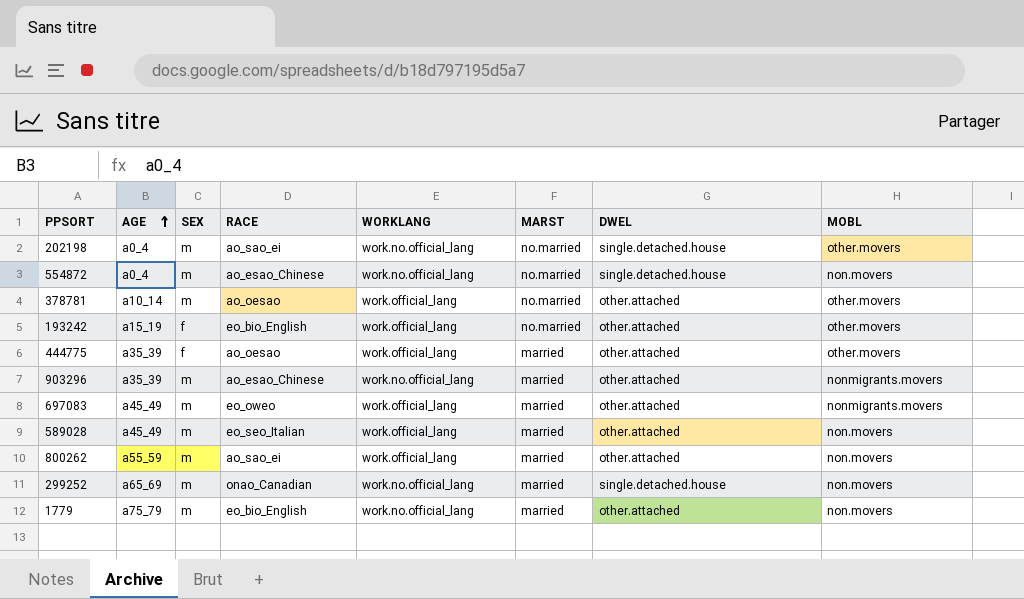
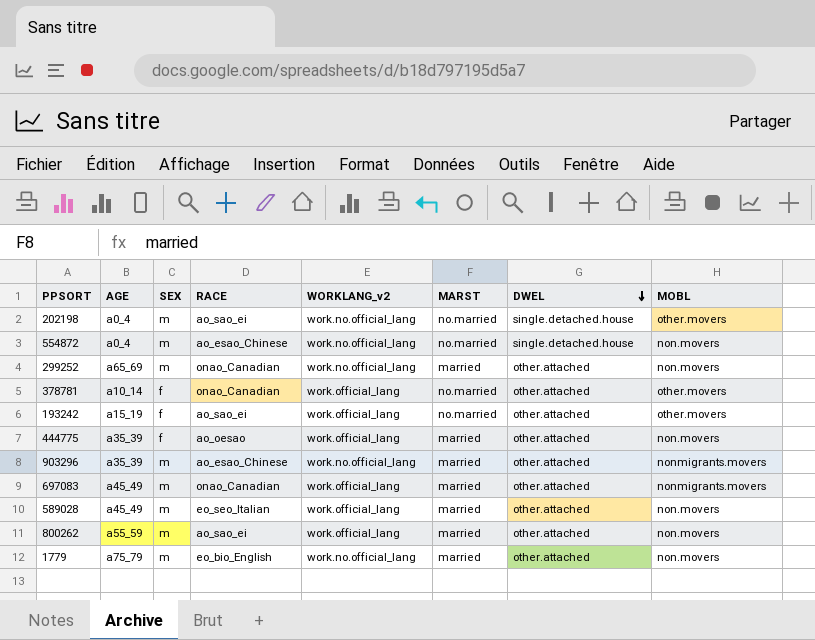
row order: AGE ascending -> DWEL descending
column name: WORKLANG -> WORKLANG_v2
299252 | DWEL: single.detached.house -> other.attached
378781 | SEX: m -> f
378781 | RACE: ao_oesao -> onao_Canadian
193242 | RACE: eo_bio_English -> ao_sao_ei
444775 | MOBL: other.movers -> non.movers
697083 | RACE: eo_oweo -> onao_Canadian

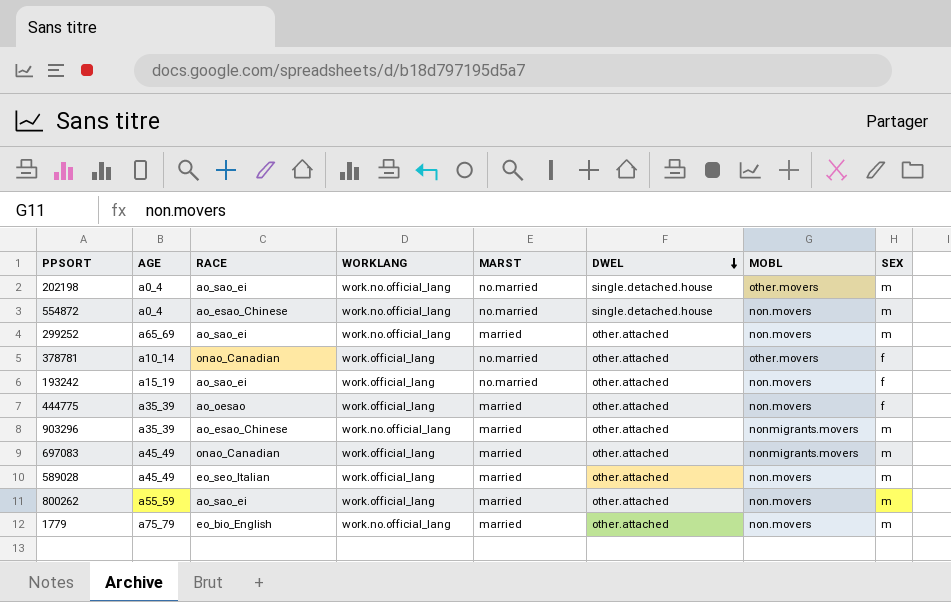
column name: WORKLANG_v2 -> WORKLANG
column SEX | position: 3 -> 8
299252 | RACE: onao_Canadian -> ao_sao_ei
193242 | MOBL: other.movers -> non.movers

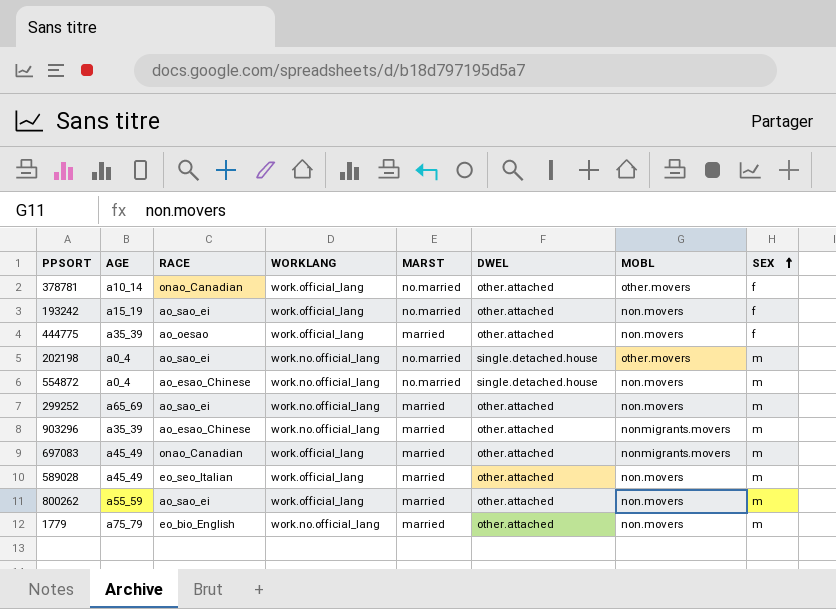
row order: DWEL descending -> SEX ascending

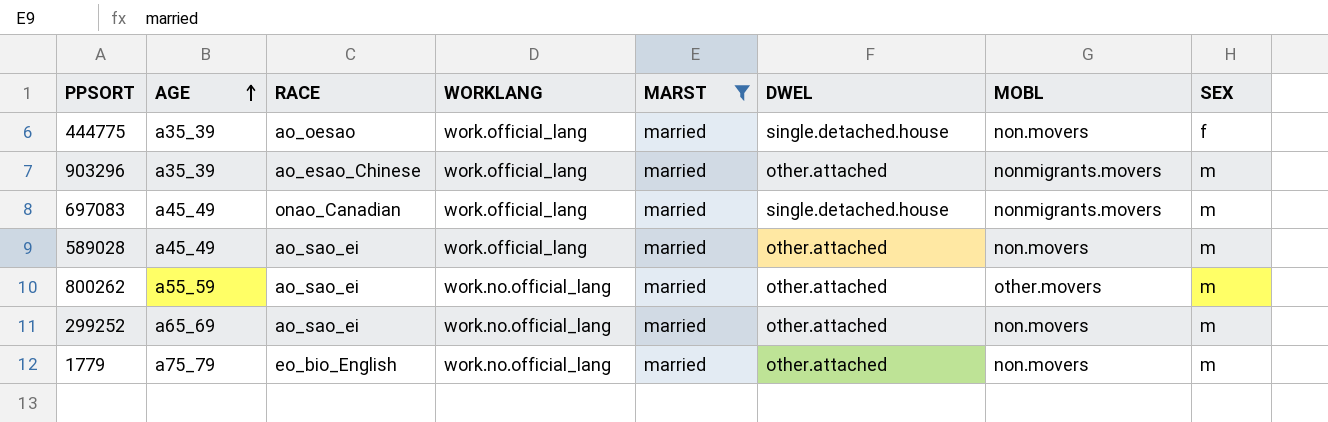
filter: none -> MARST = married
row order: SEX ascending -> AGE ascending
444775 | DWEL: other.attached -> single.detached.house
903296 | WORKLANG: work.no.official_lang -> work.official_lang
697083 | DWEL: other.attached -> single.detached.house
589028 | RACE: eo_seo_Italian -> ao_sao_ei
800262 | WORKLANG: work.official_lang -> work.no.official_lang
800262 | MOBL: non.movers -> other.movers

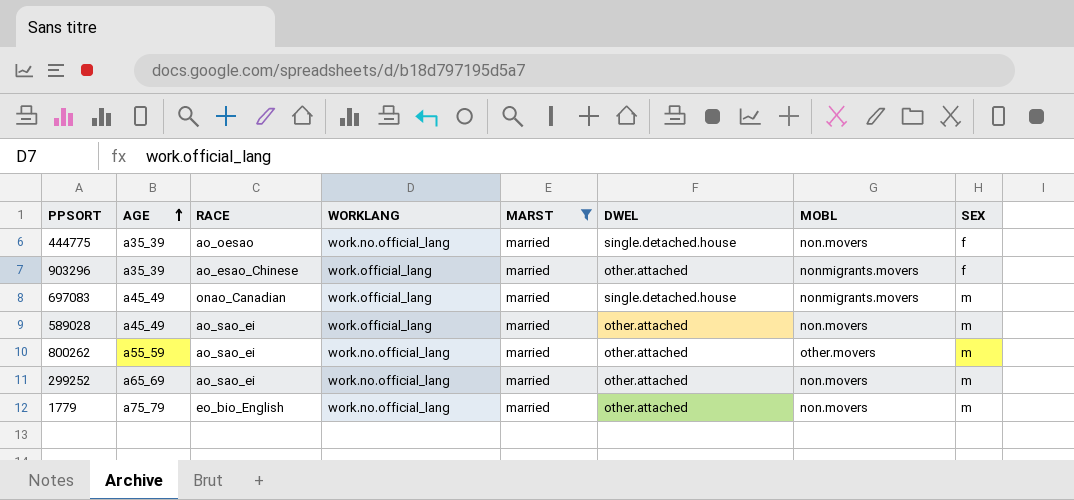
444775 | WORKLANG: work.official_lang -> work.no.official_lang
903296 | SEX: m -> f

